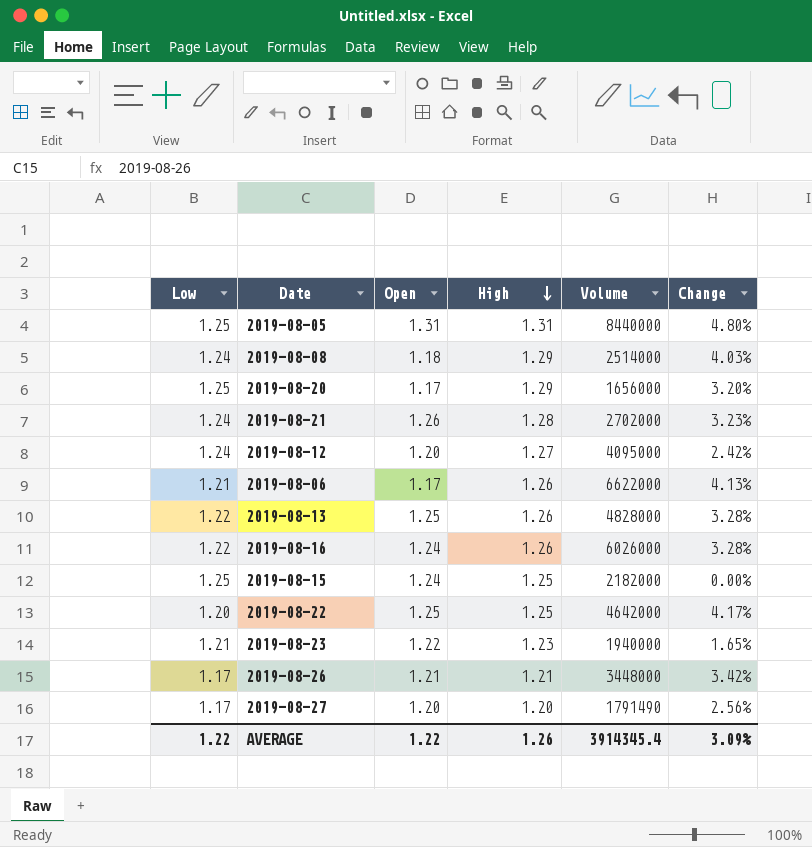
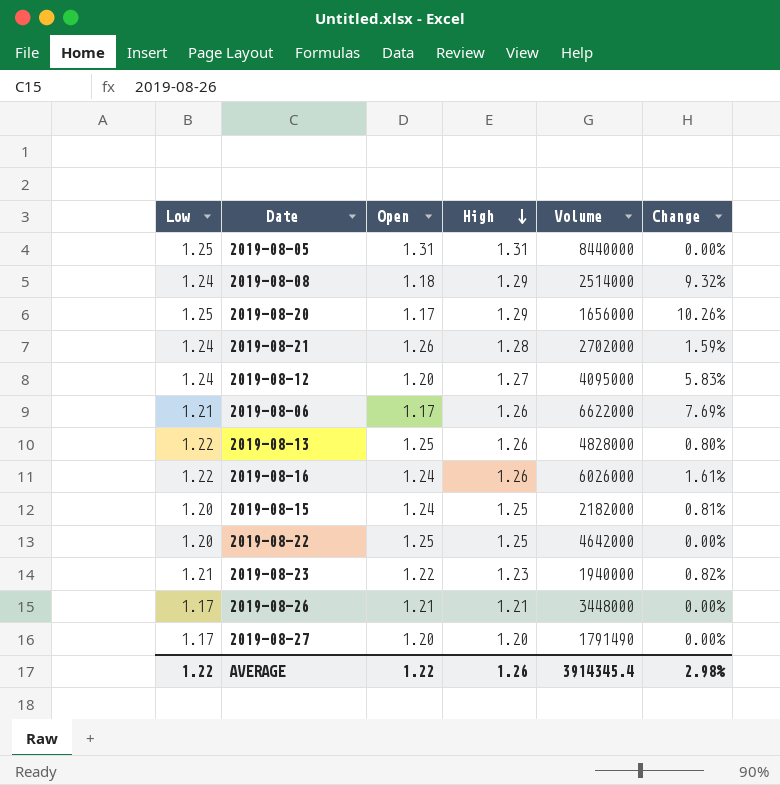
column Change | formula: ([High] - [Low]) / [Low] -> ([High] - [Open]) / [Open]
2019-08-15 | Low: 1.25 -> 1.20
AVERAGE | Change: 3.09% -> 2.98%

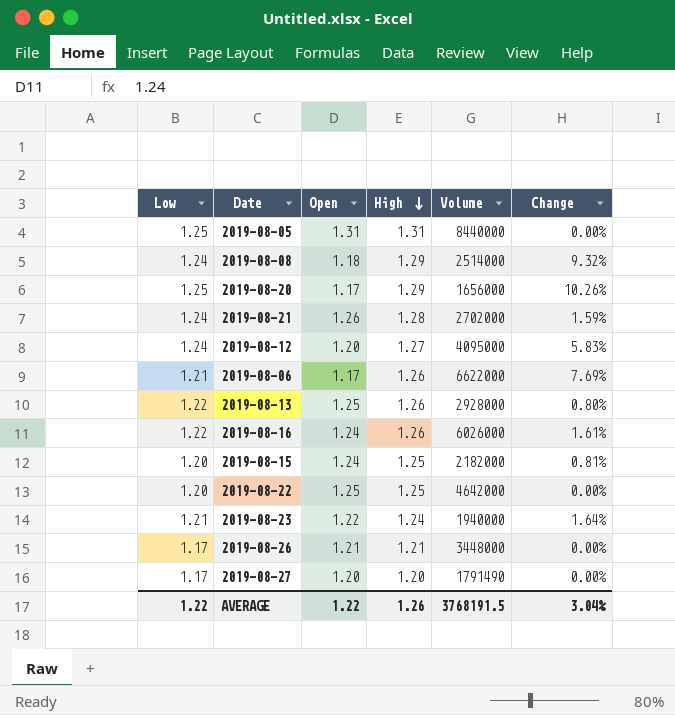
2019-08-13 | Volume: 4828000 -> 2928000
2019-08-23 | High: 1.23 -> 1.24
2019-08-23 | Change: 0.82% -> 1.64%
AVERAGE | Volume: 3914345.4 -> 3768191.5
AVERAGE | Change: 2.98% -> 3.04%

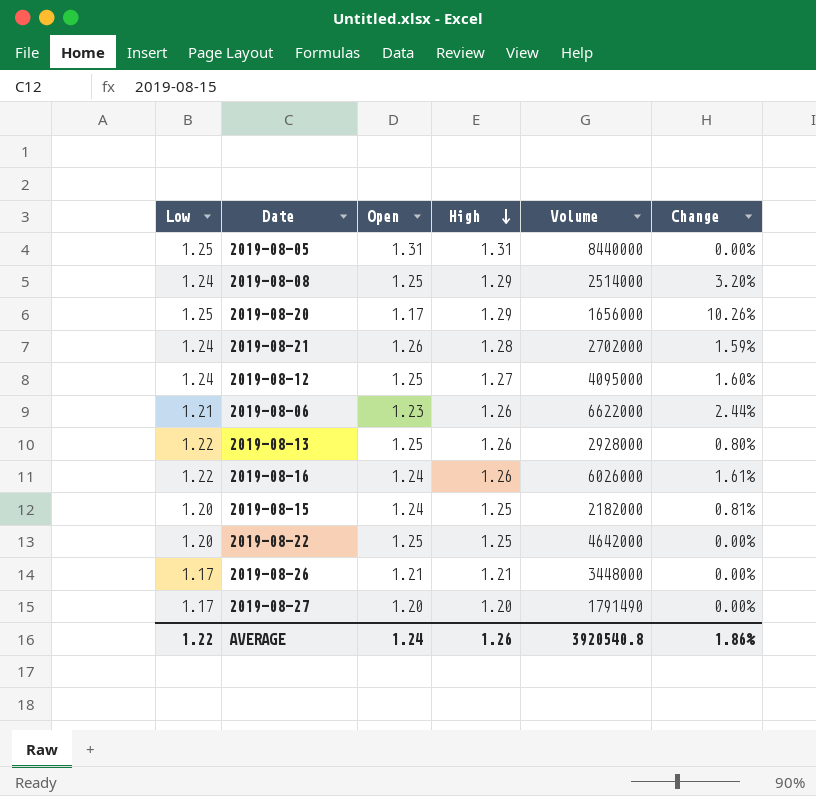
row 2019-08-23: 1.21 | 1.22 | 1.24 | 1940000 | 1.64% -> none
2019-08-08 | Open: 1.18 -> 1.25
2019-08-08 | Change: 9.32% -> 3.20%
2019-08-12 | Open: 1.20 -> 1.25
2019-08-12 | Change: 5.83% -> 1.60%
2019-08-06 | Open: 1.17 -> 1.23
2019-08-06 | Change: 7.69% -> 2.44%
AVERAGE | Open: 1.22 -> 1.24
AVERAGE | Volume: 3768191.5 -> 3920540.8
AVERAGE | Change: 3.04% -> 1.86%

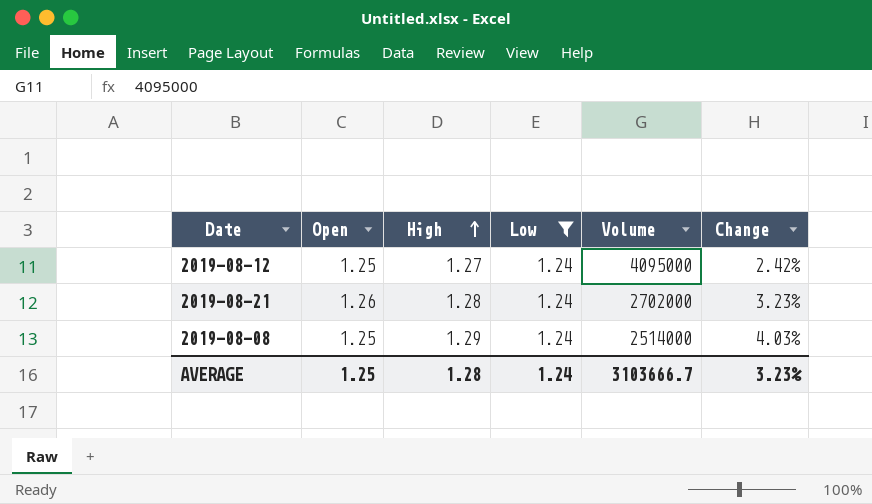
filter: none -> Low = 1.24
row order: High descending -> High ascending
column Low | position: 1 -> 4
column Change | formula: ([High] - [Open]) / [Open] -> ([High] - [Low]) / [Low]
AVERAGE | Open: 1.24 -> 1.25
AVERAGE | High: 1.26 -> 1.28
AVERAGE | Low: 1.22 -> 1.24
AVERAGE | Volume: 3920540.8 -> 3103666.7
AVERAGE | Change: 1.86% -> 3.23%

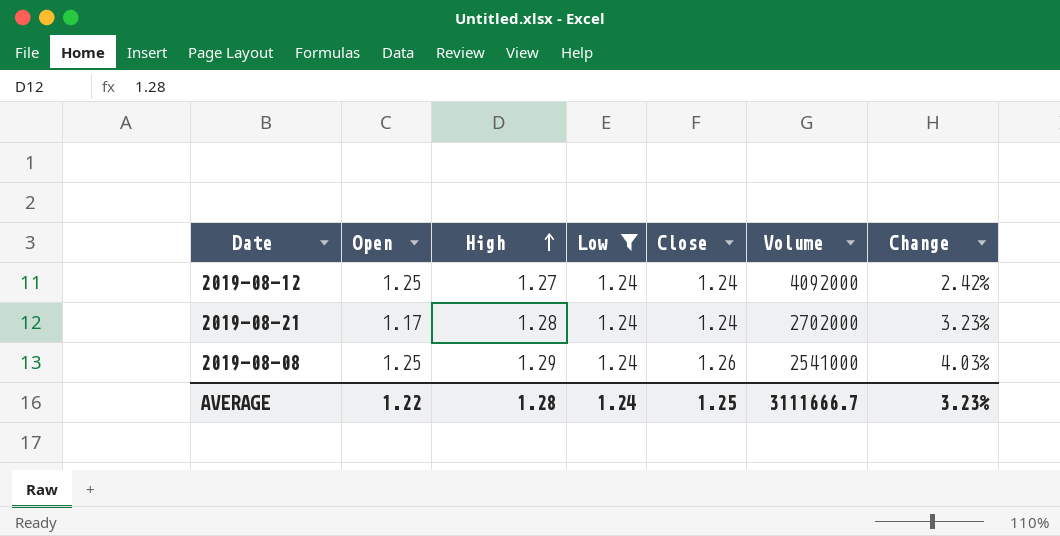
column Close | position: none -> 5
2019-08-12 | Volume: 4095000 -> 4092000
2019-08-21 | Open: 1.26 -> 1.17
2019-08-08 | Volume: 2514000 -> 2541000
AVERAGE | Open: 1.25 -> 1.22
AVERAGE | Volume: 3103666.7 -> 3111666.7

